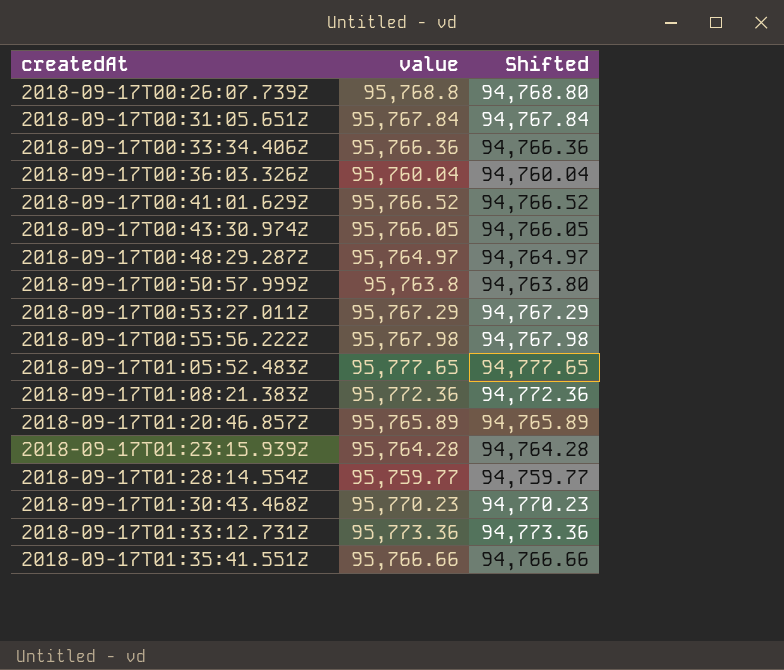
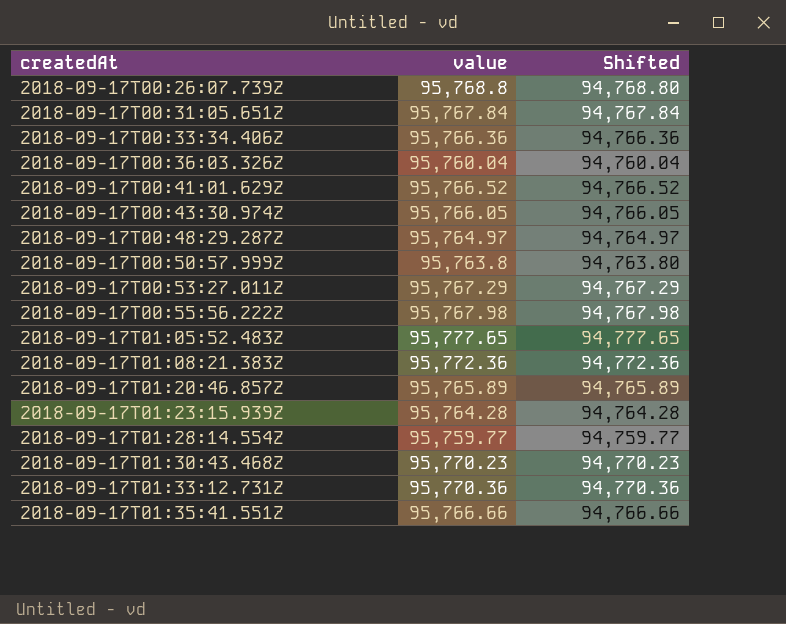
2018-09-17T01:33:12.731Z | value: 95,773.36 -> 95,770.36
2018-09-17T01:33:12.731Z | Shifted: 94,773.36 -> 94,770.36

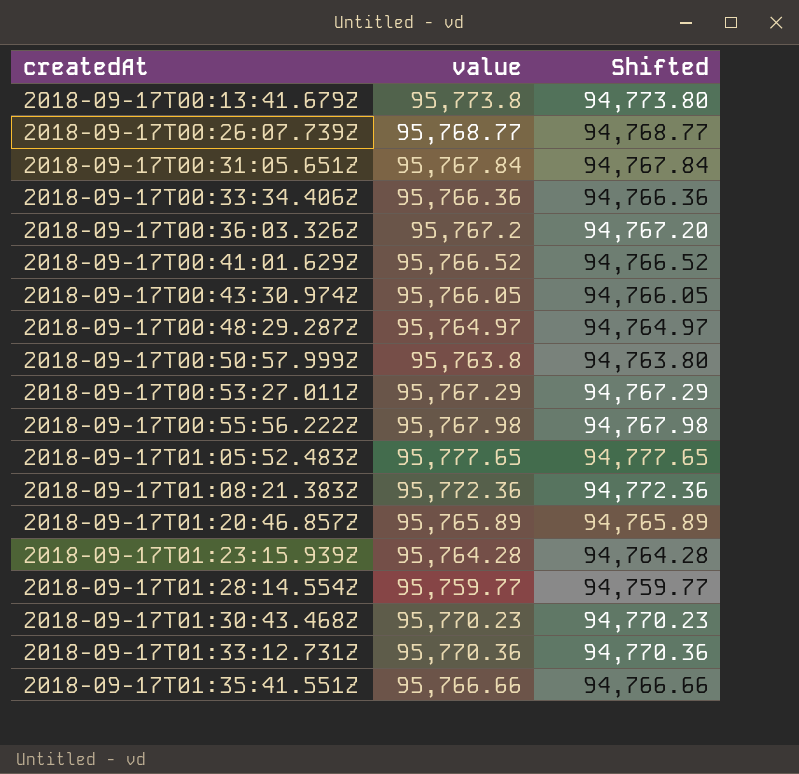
row 2018-09-17T00:13:41.679Z: none -> 95,773.8 | 94,773.80
2018-09-17T00:26:07.739Z | value: 95,768.8 -> 95,768.77
2018-09-17T00:26:07.739Z | Shifted: 94,768.80 -> 94,768.77
2018-09-17T00:36:03.326Z | value: 95,760.04 -> 95,767.2
2018-09-17T00:36:03.326Z | Shifted: 94,760.04 -> 94,767.20

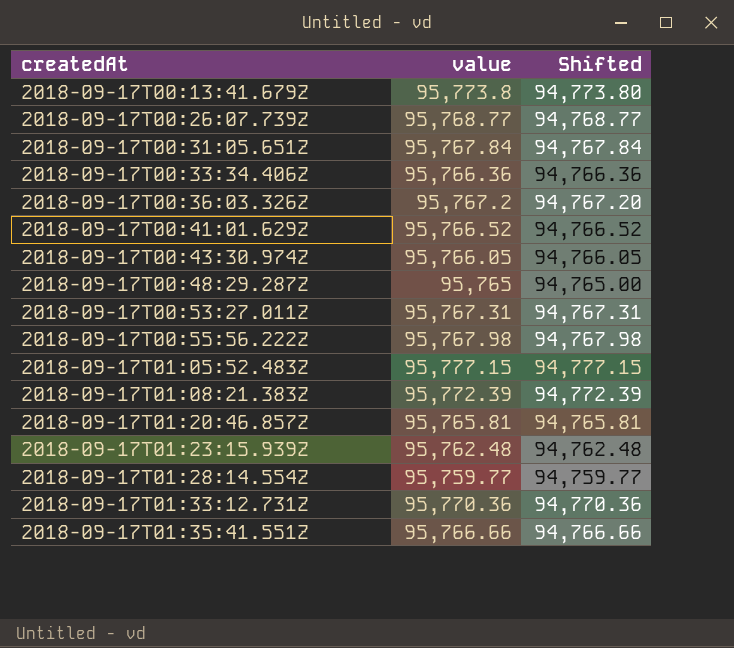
row 2018-09-17T00:50:57.999Z: 95,763.8 | 94,763.80 -> none
row 2018-09-17T01:30:43.468Z: 95,770.23 | 94,770.23 -> none
2018-09-17T00:48:29.287Z | value: 95,764.97 -> 95,765
2018-09-17T00:48:29.287Z | Shifted: 94,764.97 -> 94,765.00
2018-09-17T00:53:27.011Z | value: 95,767.29 -> 95,767.31
2018-09-17T00:53:27.011Z | Shifted: 94,767.29 -> 94,767.31
2018-09-17T01:05:52.483Z | value: 95,777.65 -> 95,777.15
2018-09-17T01:05:52.483Z | Shifted: 94,777.65 -> 94,777.15
2018-09-17T01:08:21.383Z | value: 95,772.36 -> 95,772.39
2018-09-17T01:08:21.383Z | Shifted: 94,772.36 -> 94,772.39
2018-09-17T01:20:46.857Z | value: 95,765.89 -> 95,765.81
2018-09-17T01:20:46.857Z | Shifted: 94,765.89 -> 94,765.81
2018-09-17T01:23:15.939Z | value: 95,764.28 -> 95,762.48
2018-09-17T01:23:15.939Z | Shifted: 94,764.28 -> 94,762.48

